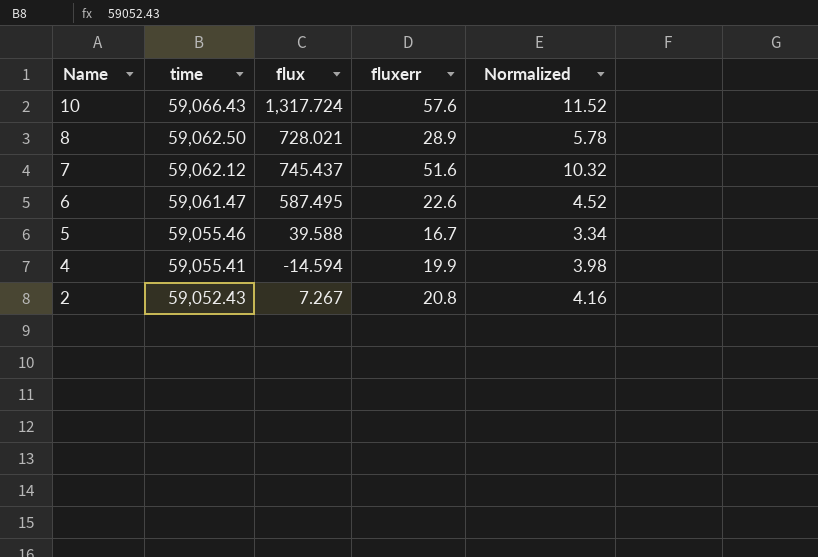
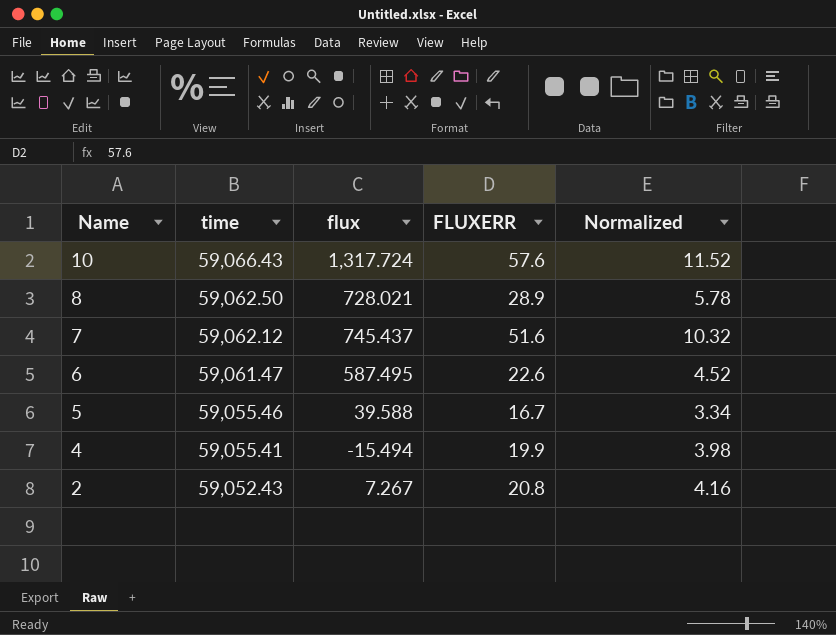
column name: fluxerr -> FLUXERR
4 | flux: -14.594 -> -15.494

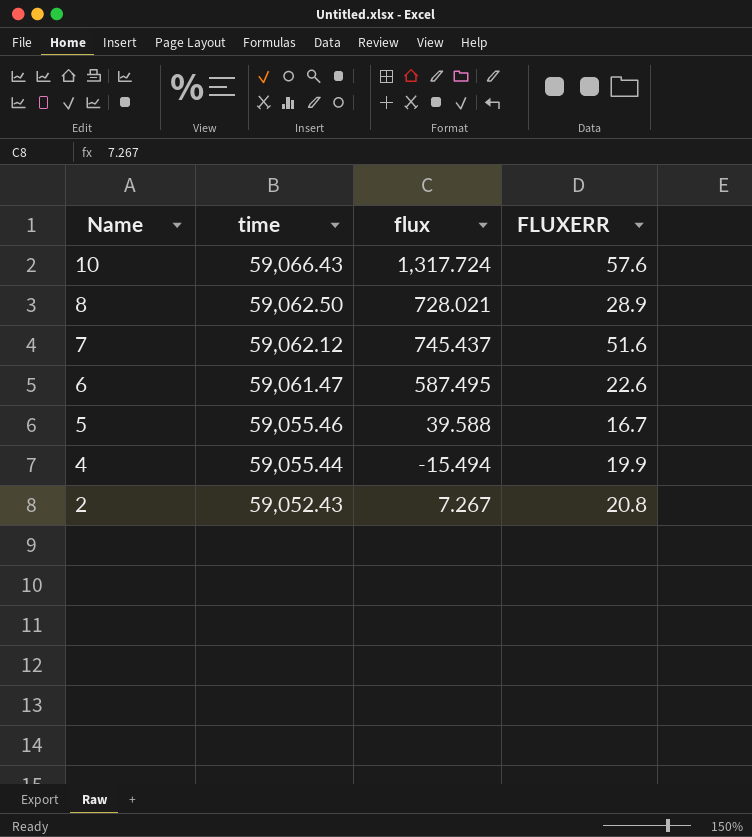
column Normalized | formula: [FLUXERR] * 0.2 -> none
4 | time: 59,055.41 -> 59,055.44

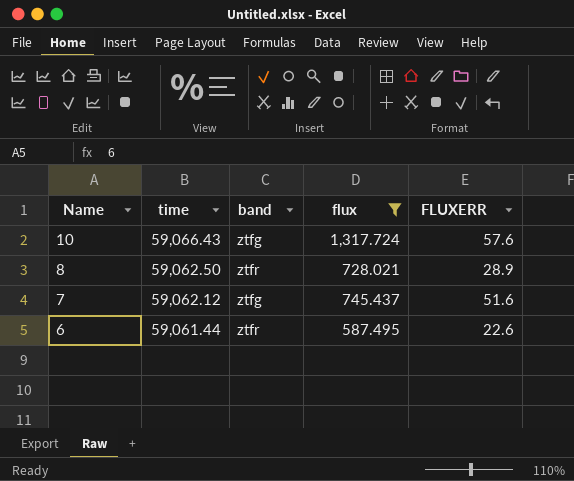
filter: none -> flux >= 587.495
column band | position: none -> 3
6 | time: 59,061.47 -> 59,061.44

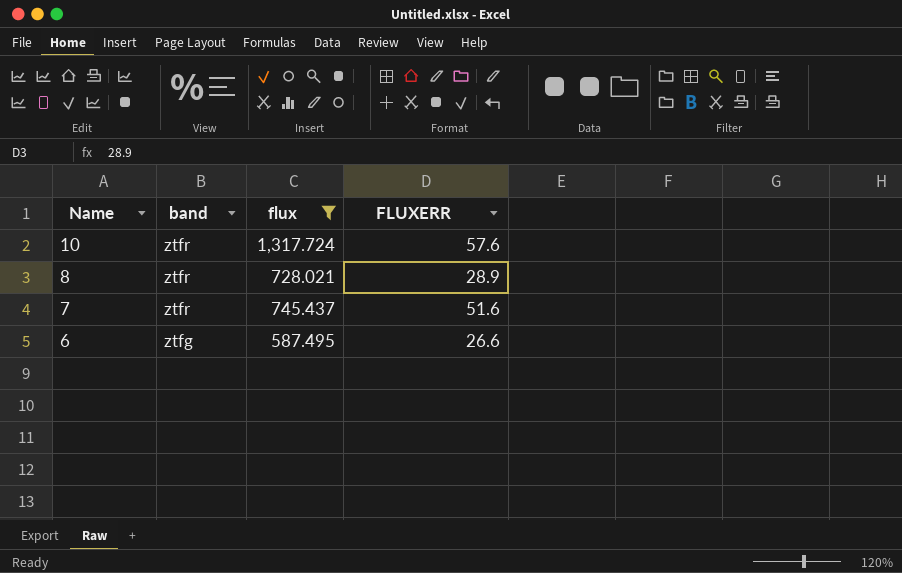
column time | position: 2 -> none
10 | band: ztfg -> ztfr
7 | band: ztfg -> ztfr
6 | band: ztfr -> ztfg
6 | FLUXERR: 22.6 -> 26.6

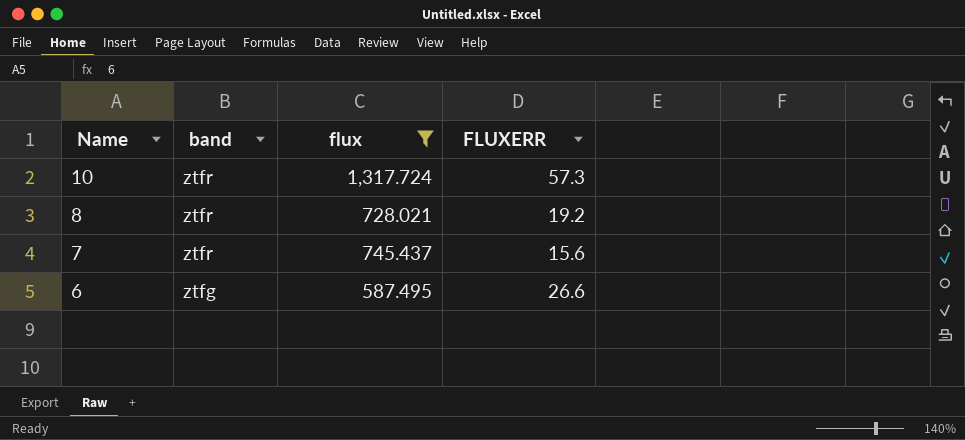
10 | FLUXERR: 57.6 -> 57.3
8 | FLUXERR: 28.9 -> 19.2
7 | FLUXERR: 51.6 -> 15.6

